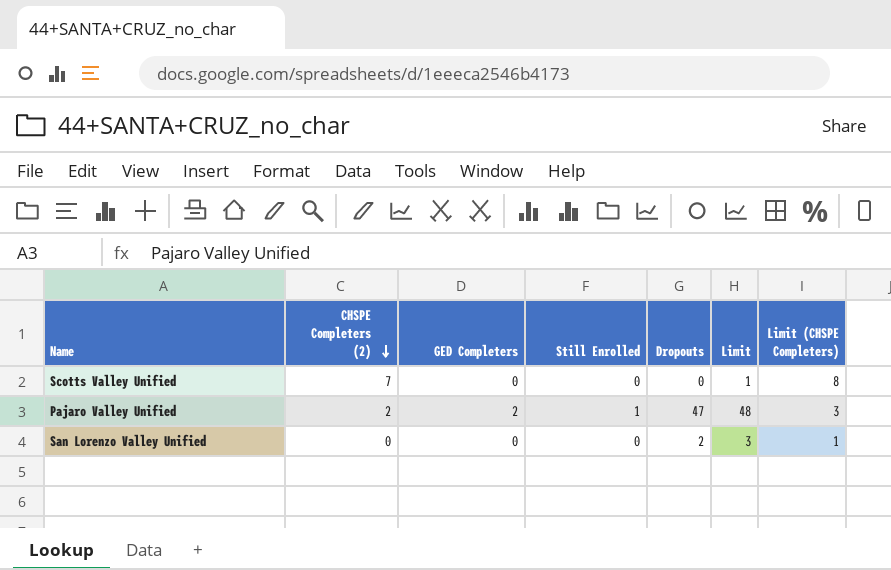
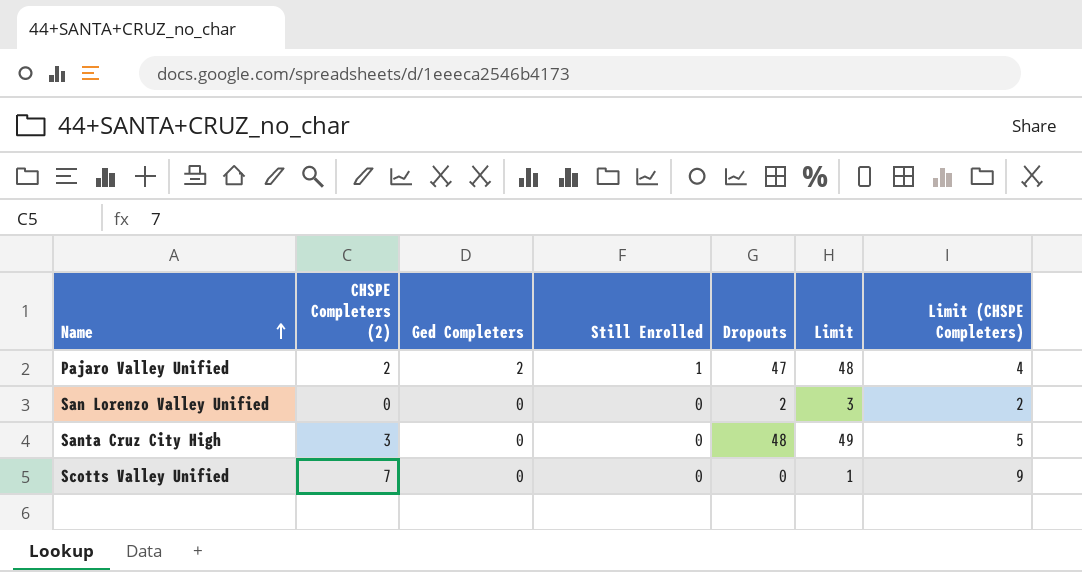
row order: CHSPE Completers (2) descending -> Name ascending
column name: GED Completers -> Ged Completers
column Limit (CHSPE Completers) | formula: [CHSPE Completers (2)] + 1 -> [CHSPE Completers (2)] + 2
row Santa Cruz City High: none -> 3 | 0 | 0 | 48 | 49 | 5

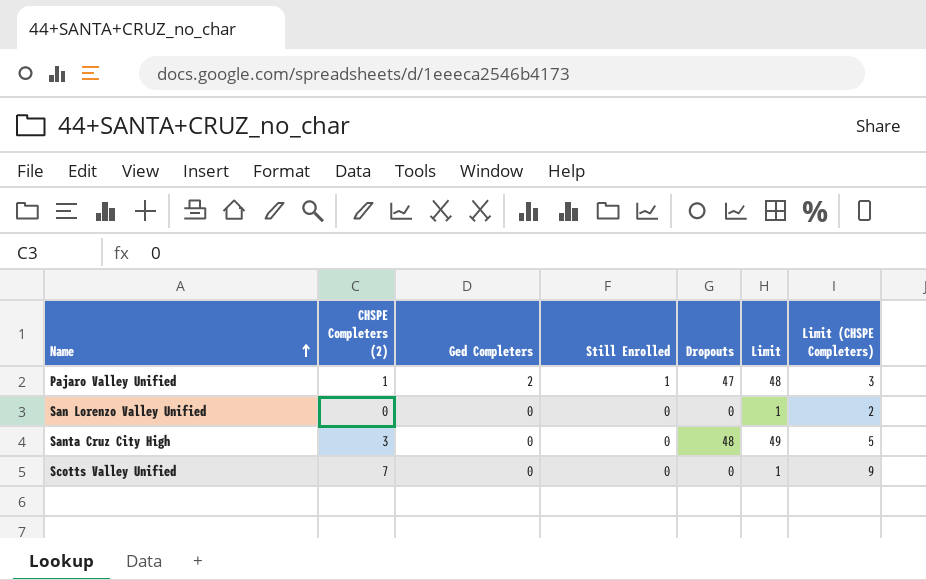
Pajaro Valley Unified | CHSPE Completers (2): 2 -> 1
Pajaro Valley Unified | Limit (CHSPE Completers): 4 -> 3
San Lorenzo Valley Unified | Dropouts: 2 -> 0
San Lorenzo Valley Unified | Limit: 3 -> 1

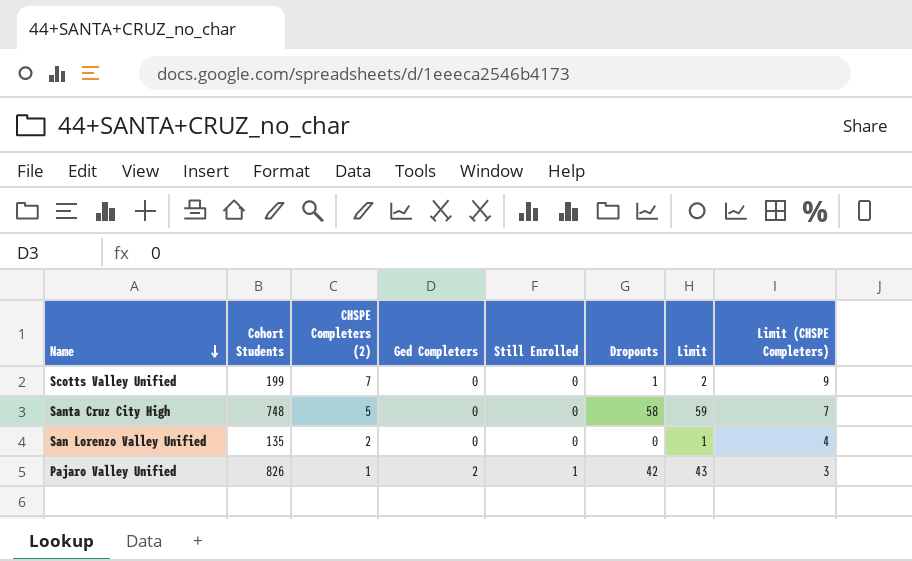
row order: Name ascending -> Name descending
column Cohort Students | position: none -> 2
Scotts Valley Unified | Dropouts: 0 -> 1
Scotts Valley Unified | Limit: 1 -> 2
Santa Cruz City High | CHSPE Completers (2): 3 -> 5
Santa Cruz City High | Dropouts: 48 -> 58
Santa Cruz City High | Limit: 49 -> 59
Santa Cruz City High | Limit (CHSPE Completers): 5 -> 7
San Lorenzo Valley Unified | CHSPE Completers (2): 0 -> 2
San Lorenzo Valley Unified | Limit (CHSPE Completers): 2 -> 4
Pajaro Valley Unified | Dropouts: 47 -> 42
Pajaro Valley Unified | Limit: 48 -> 43

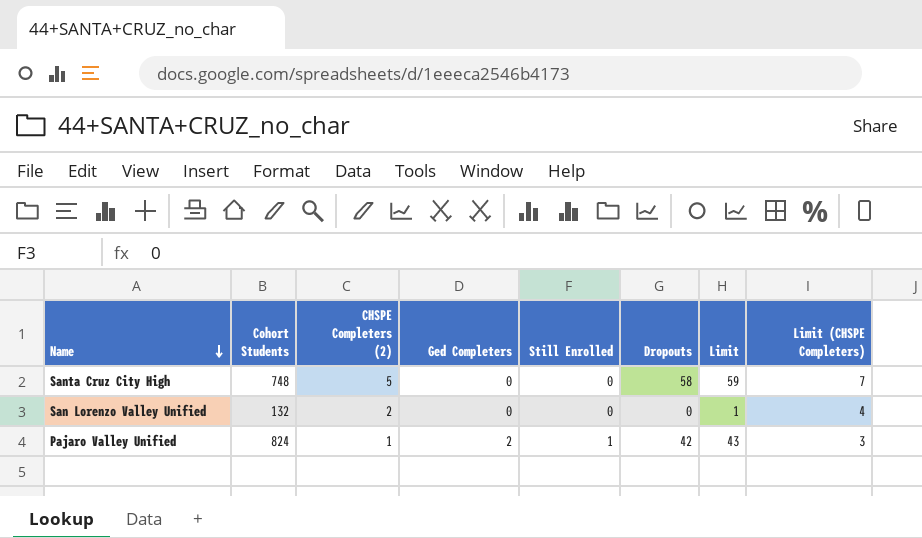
row Scotts Valley Unified: 199 | 7 | 0 | 0 | 1 | 2 | 9 -> none
San Lorenzo Valley Unified | Cohort Students: 135 -> 132
Pajaro Valley Unified | Cohort Students: 826 -> 824

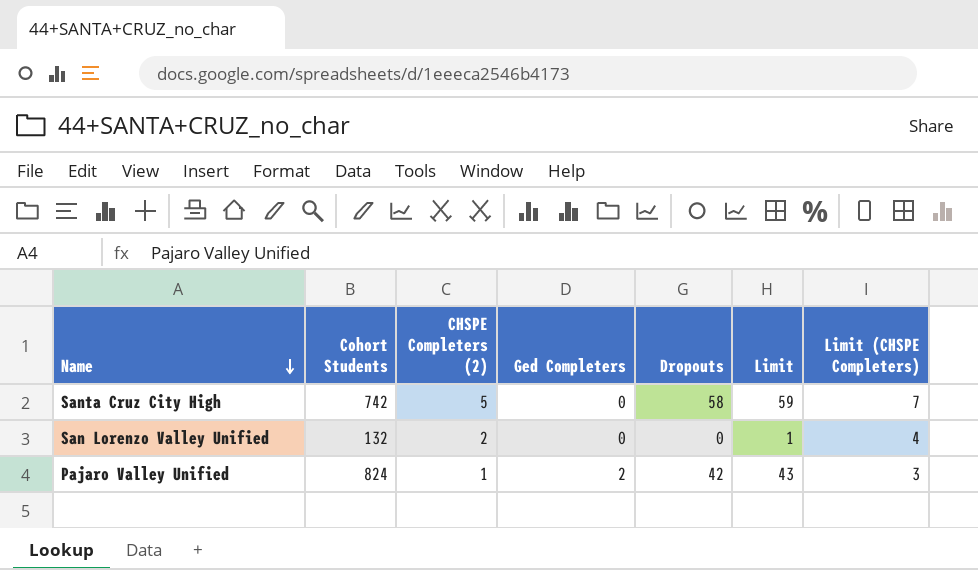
column Still Enrolled | position: 5 -> none
Santa Cruz City High | Cohort Students: 748 -> 742

